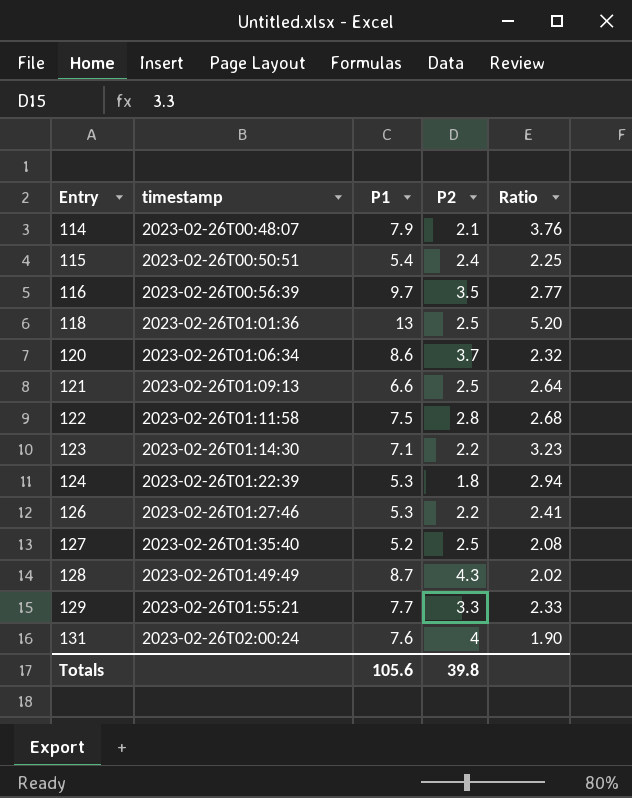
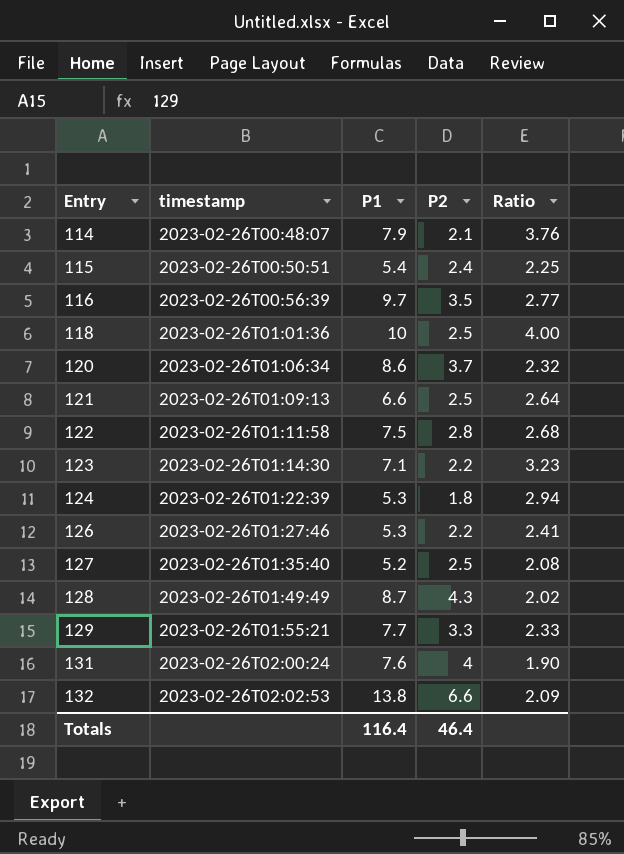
118 | P1: 13 -> 10
118 | Ratio: 5.20 -> 4.00
row 132: none -> 2023-02-26T02:02:53 | 13.8 | 6.6 | 2.09
Totals | P1: 105.6 -> 116.4
Totals | P2: 39.8 -> 46.4

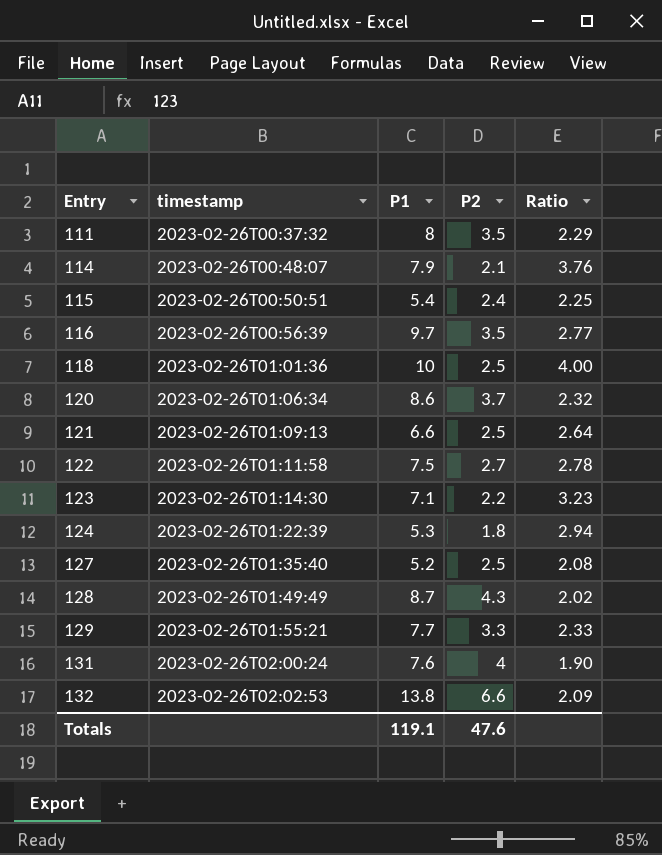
row 126: 2023-02-26T01:27:46 | 5.3 | 2.2 | 2.41 -> none
row 111: none -> 2023-02-26T00:37:32 | 8 | 3.5 | 2.29
122 | P2: 2.8 -> 2.7
122 | Ratio: 2.68 -> 2.78
Totals | P1: 116.4 -> 119.1
Totals | P2: 46.4 -> 47.6

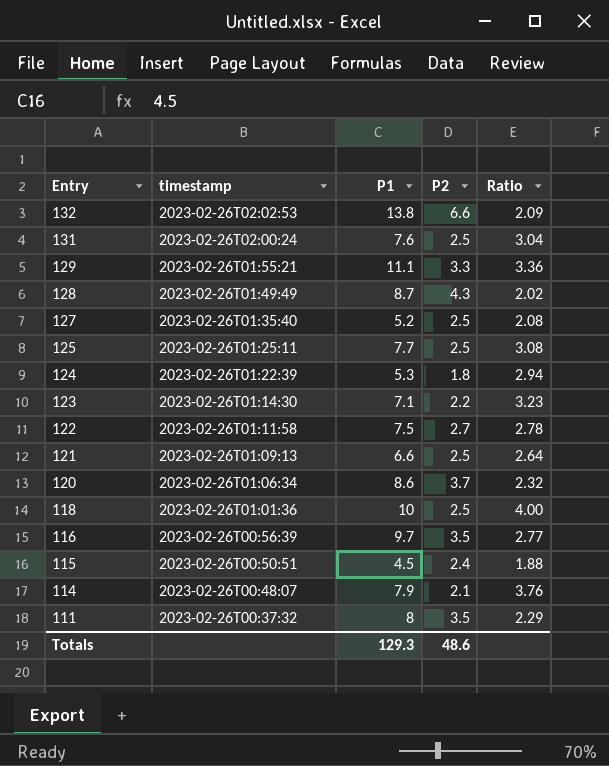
row order: Entry ascending -> Entry descending
131 | P2: 4 -> 2.5
131 | Ratio: 1.90 -> 3.04
129 | P1: 7.7 -> 11.1
129 | Ratio: 2.33 -> 3.36
row 125: none -> 2023-02-26T01:25:11 | 7.7 | 2.5 | 3.08
115 | P1: 5.4 -> 4.5
115 | Ratio: 2.25 -> 1.88
Totals | P1: 119.1 -> 129.3
Totals | P2: 47.6 -> 48.6

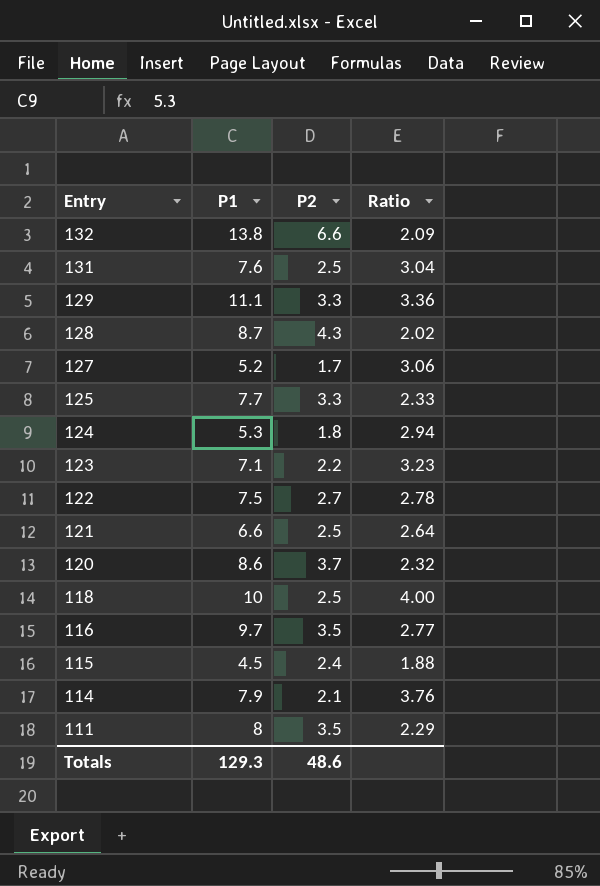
column timestamp | position: 2 -> none
127 | P2: 2.5 -> 1.7
127 | Ratio: 2.08 -> 3.06
125 | P2: 2.5 -> 3.3
125 | Ratio: 3.08 -> 2.33

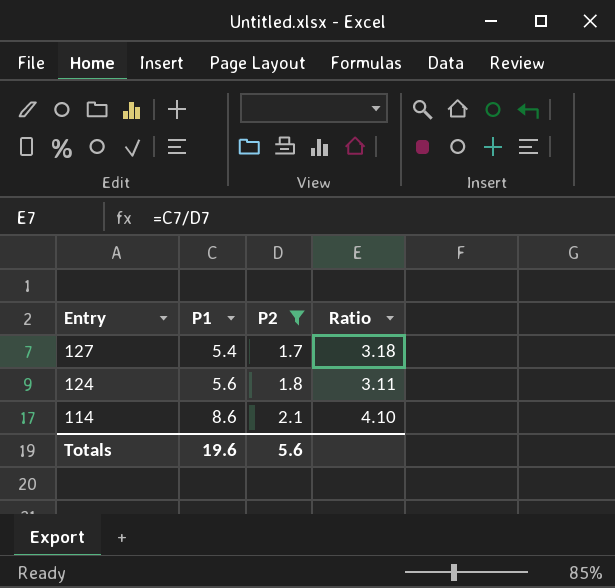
filter: none -> P2 <= 2.1
127 | P1: 5.2 -> 5.4
127 | Ratio: 3.06 -> 3.18
124 | P1: 5.3 -> 5.6
124 | Ratio: 2.94 -> 3.11
114 | P1: 7.9 -> 8.6
114 | Ratio: 3.76 -> 4.10
Totals | P1: 129.3 -> 19.6
Totals | P2: 48.6 -> 5.6

